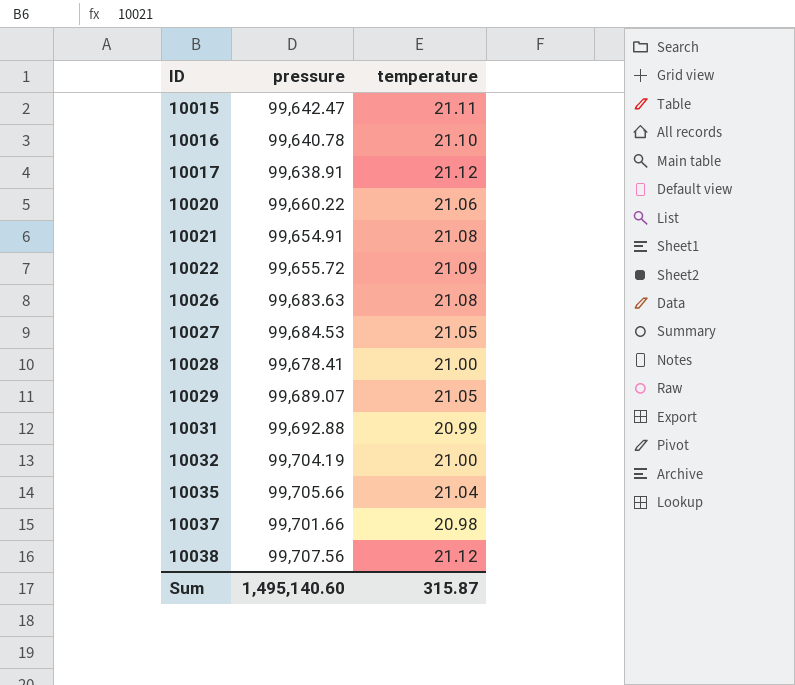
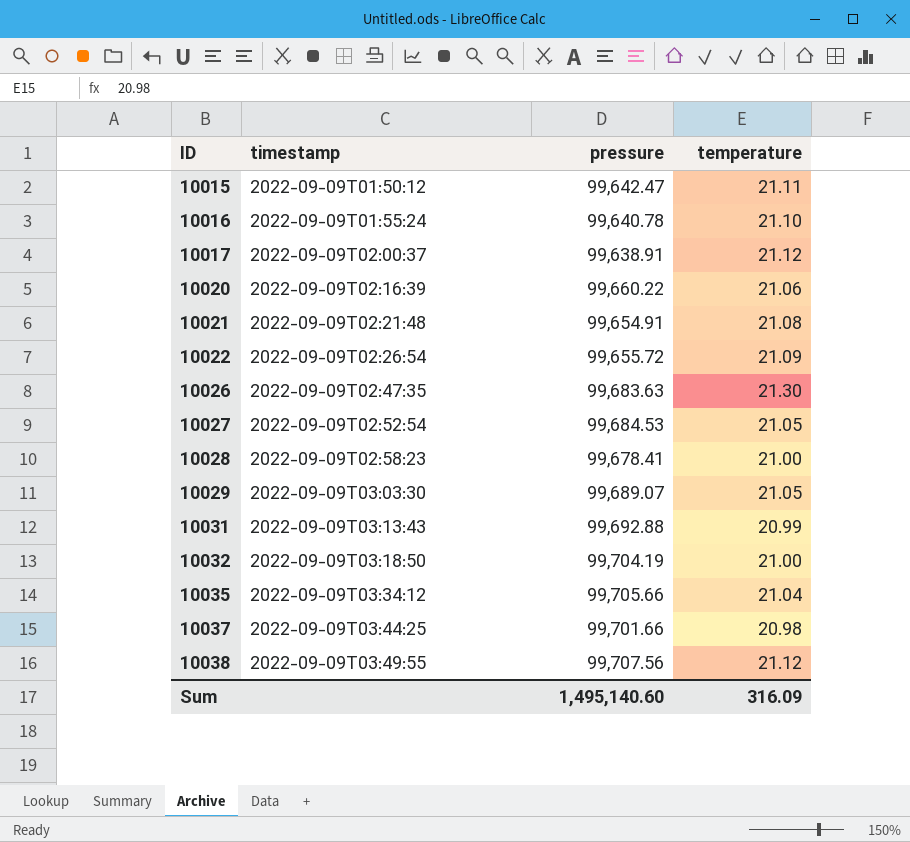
column timestamp | position: none -> 2
10026 | temperature: 21.08 -> 21.30
Sum | temperature: 315.87 -> 316.09

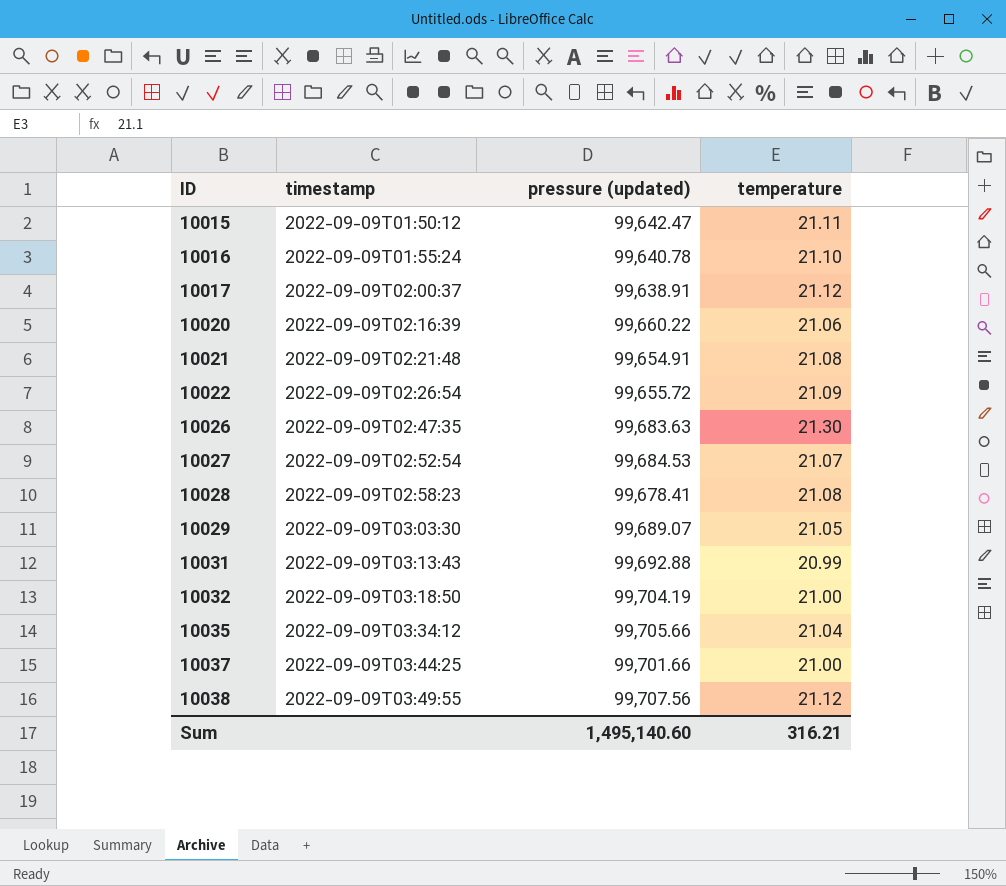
column name: pressure -> pressure (updated)
10027 | temperature: 21.05 -> 21.07
10028 | temperature: 21.00 -> 21.08
10037 | temperature: 20.98 -> 21.00
Sum | temperature: 316.09 -> 316.21

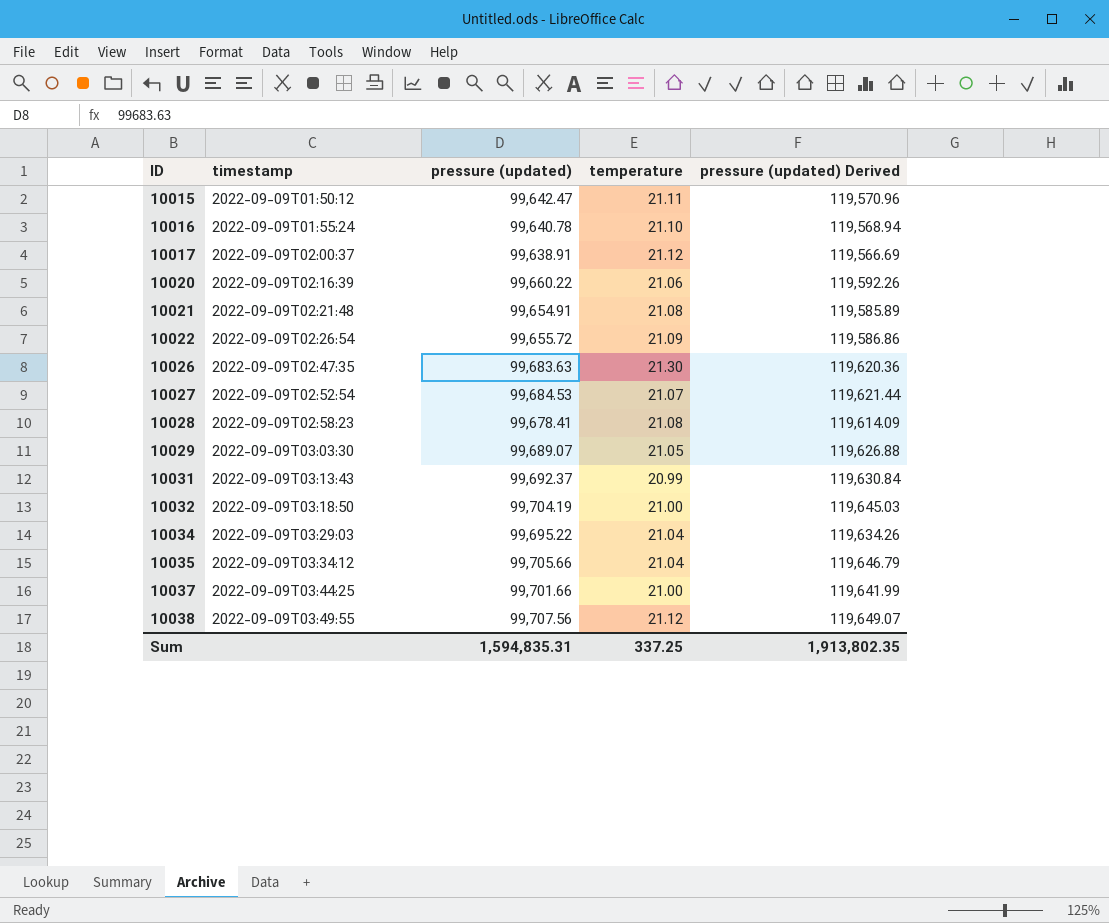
column pressure (updated) Derived | formula: none -> [pressure (updated)] * 1.2
10031 | pressure (updated): 99,692.88 -> 99,692.37
row 10034: none -> 2022-09-09T03:29:03 | 99,695.22 | 21.04 | 119,634.26
Sum | pressure (updated): 1,495,140.60 -> 1,594,835.31
Sum | temperature: 316.21 -> 337.25

